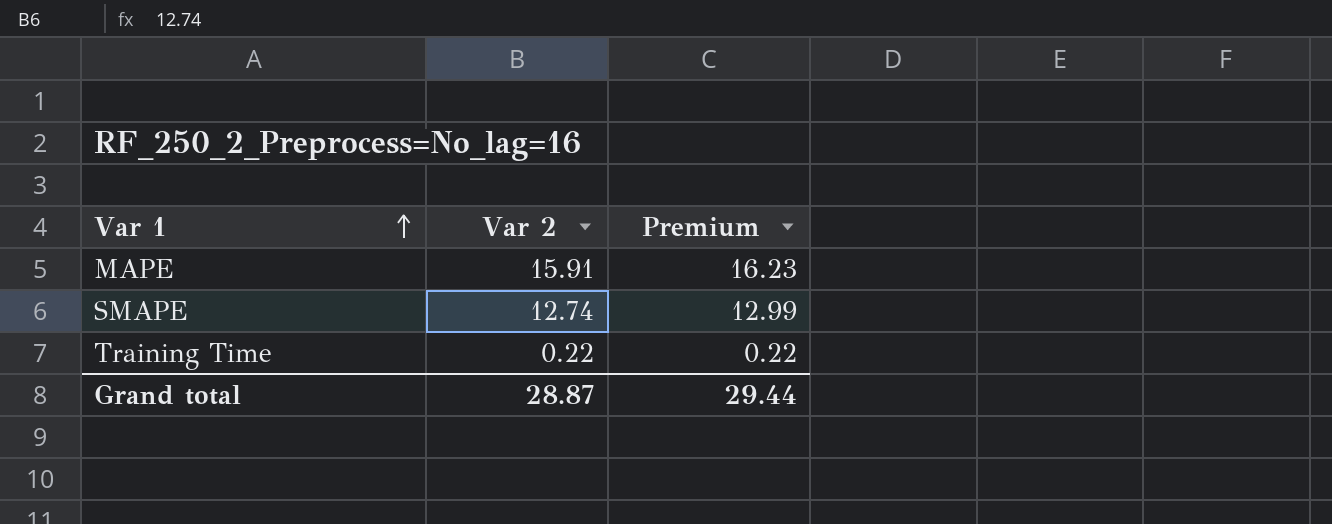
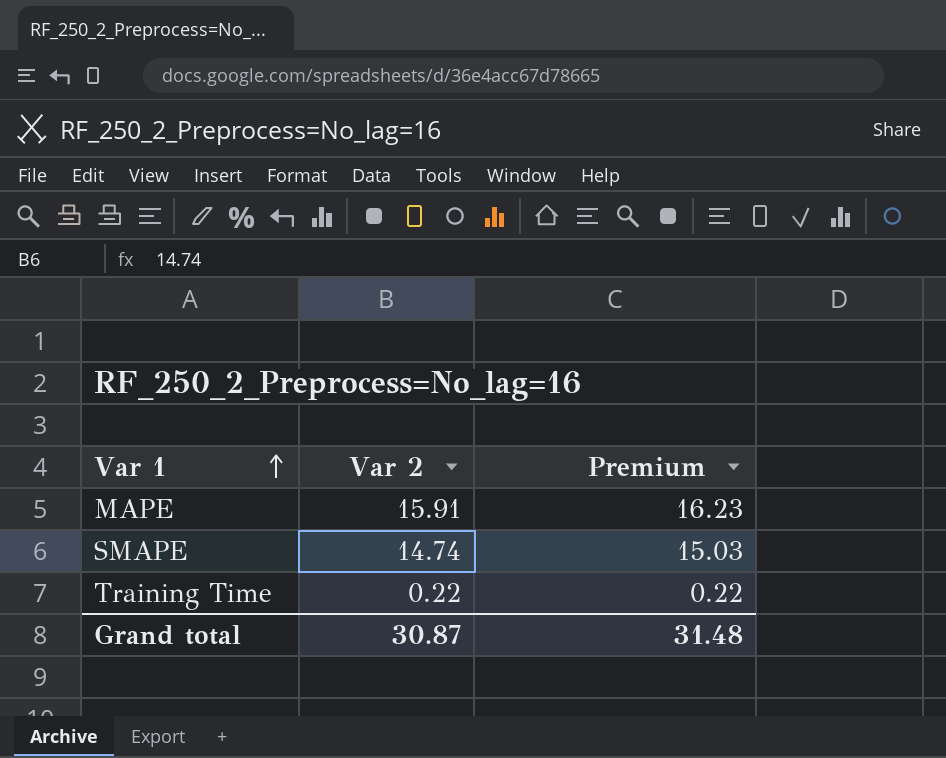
SMAPE | Var 2: 12.74 -> 14.74
SMAPE | Premium: 12.99 -> 15.03
Grand total | Var 2: 28.87 -> 30.87
Grand total | Premium: 29.44 -> 31.48

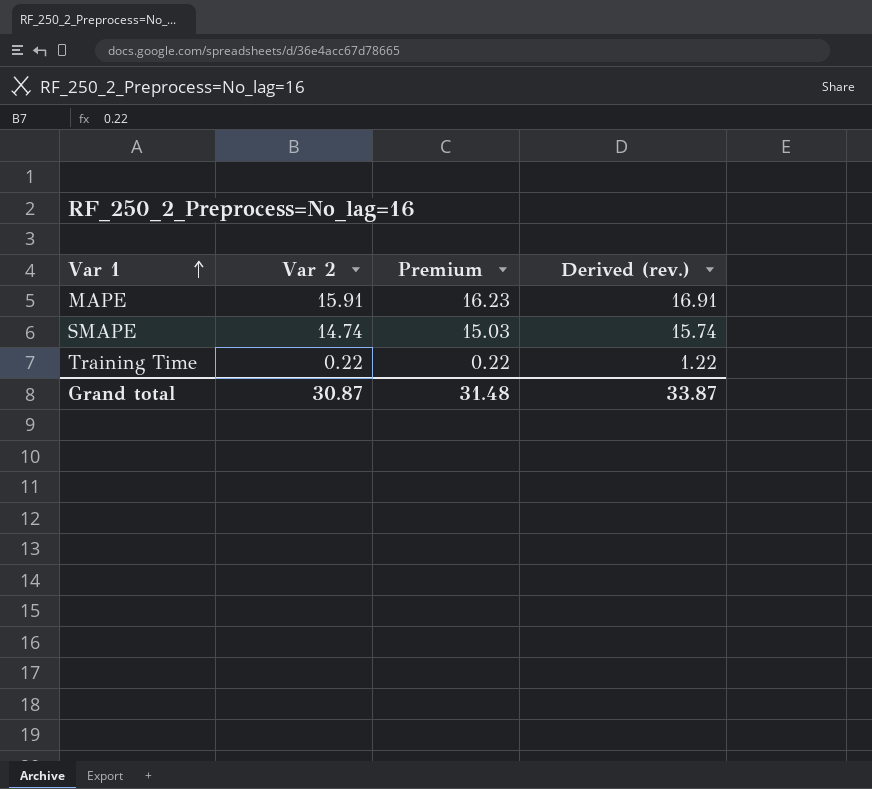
column Derived (rev.) | formula: none -> [Var 2] + 1

